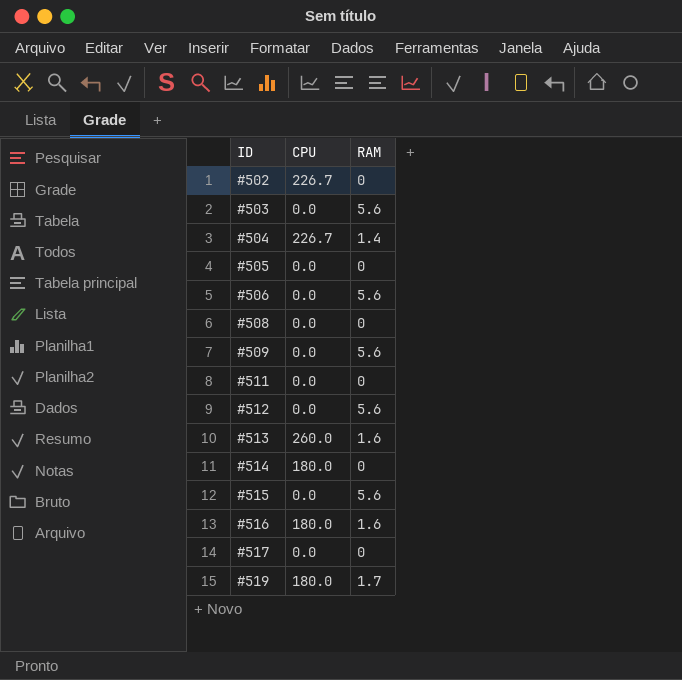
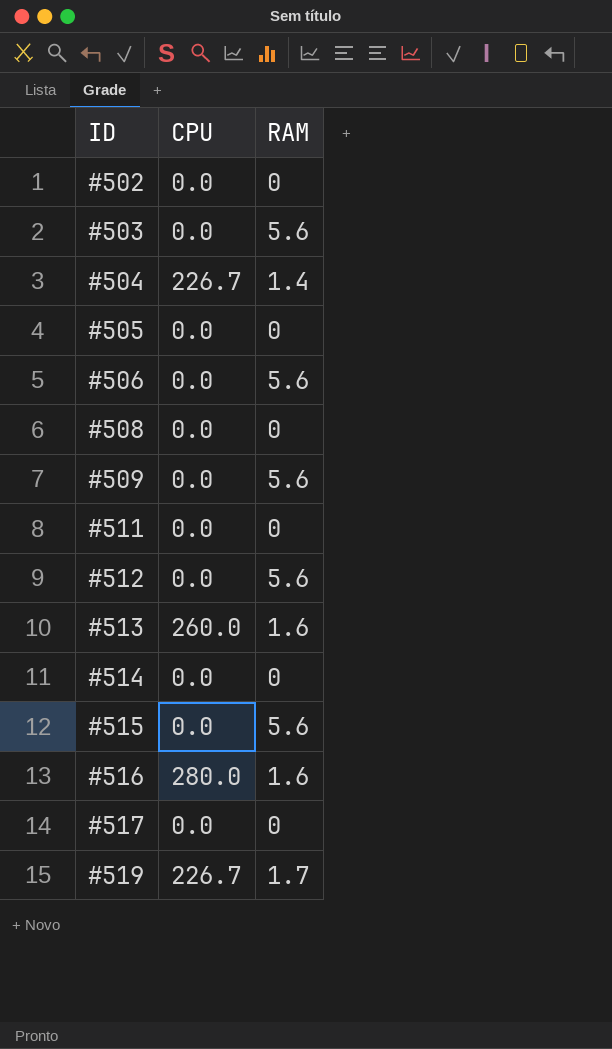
#502 | CPU: 226.7 -> 0.0
#514 | CPU: 180.0 -> 0.0
#516 | CPU: 180.0 -> 280.0
#519 | CPU: 180.0 -> 226.7

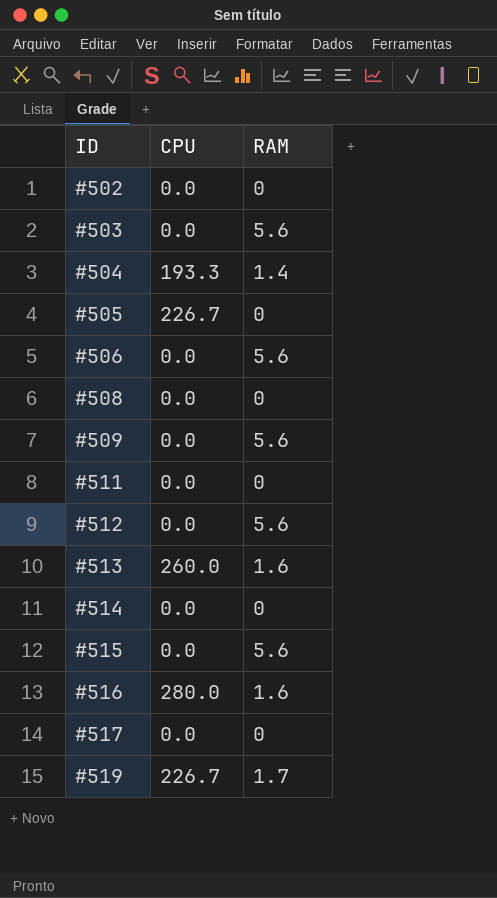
#504 | CPU: 226.7 -> 193.3
#505 | CPU: 0.0 -> 226.7

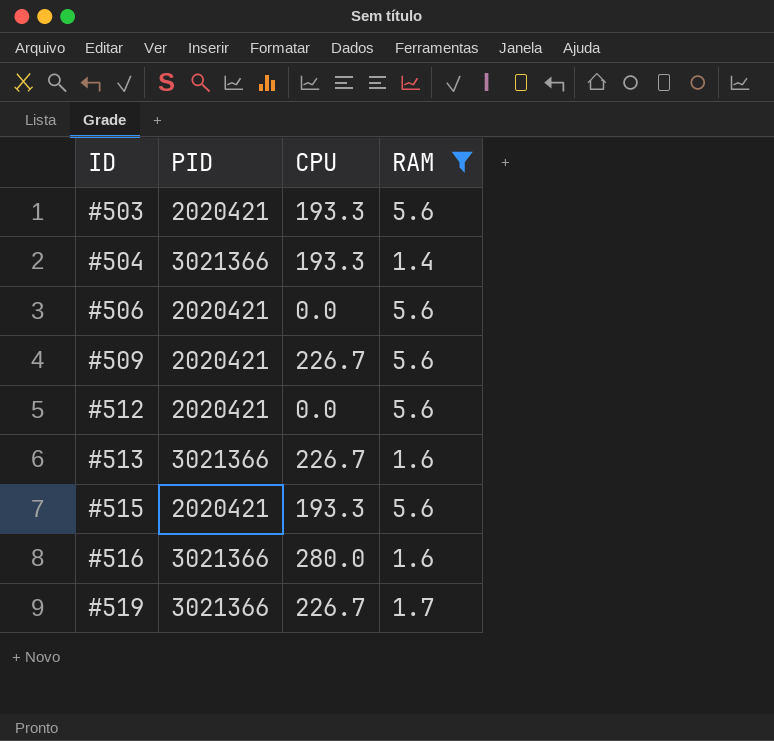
filter: none -> RAM != 0
column PID | position: none -> 2
#503 | CPU: 0.0 -> 193.3
#509 | CPU: 0.0 -> 226.7
#513 | CPU: 260.0 -> 226.7
#515 | CPU: 0.0 -> 193.3

